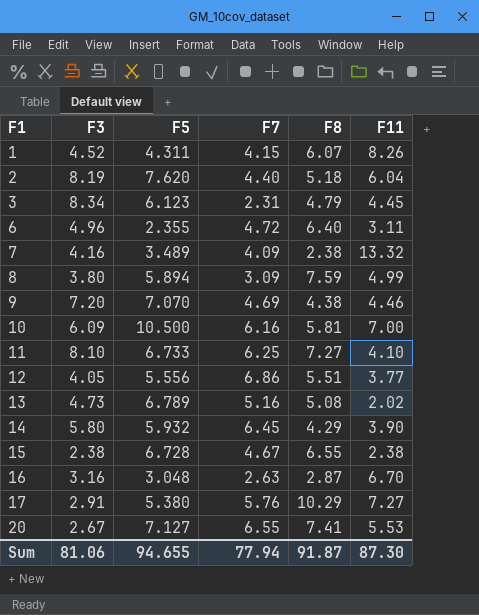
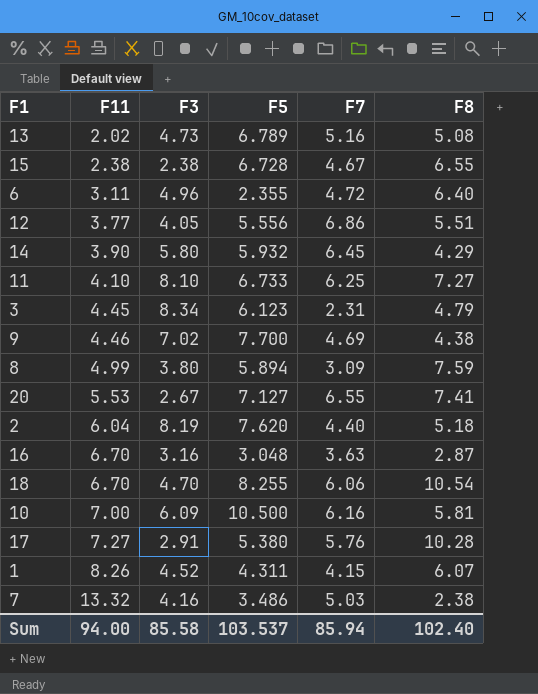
row order: F1 ascending -> F11 ascending
column F11 | position: 6 -> 2
9 | F3: 7.20 -> 7.02
9 | F5: 7.070 -> 7.700
16 | F7: 2.63 -> 3.63
row 18: none -> 6.70 | 4.70 | 8.255 | 6.06 | 10.54
17 | F8: 10.29 -> 10.28
7 | F5: 3.489 -> 3.486
7 | F7: 4.09 -> 5.03
Sum | F11: 87.30 -> 94.00
Sum | F3: 81.06 -> 85.58
Sum | F5: 94.655 -> 103.537
Sum | F7: 77.94 -> 85.94
Sum | F8: 91.87 -> 102.40

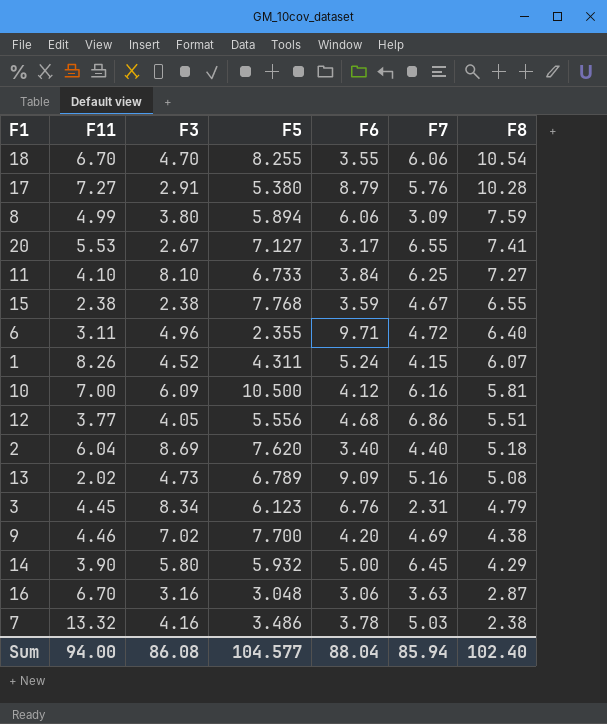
row order: F11 ascending -> F8 descending
column F6 | position: none -> 5
15 | F5: 6.728 -> 7.768
2 | F3: 8.19 -> 8.69
Sum | F3: 85.58 -> 86.08
Sum | F5: 103.537 -> 104.577

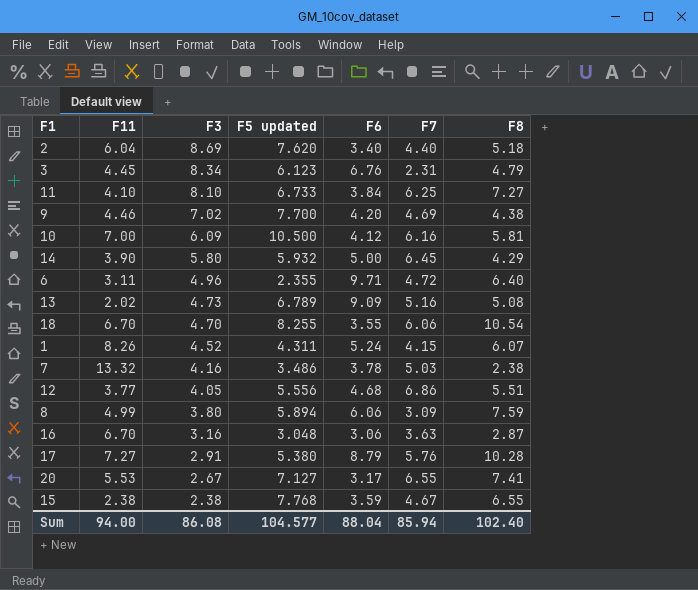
row order: F8 descending -> F3 descending
column name: F5 -> F5 updated

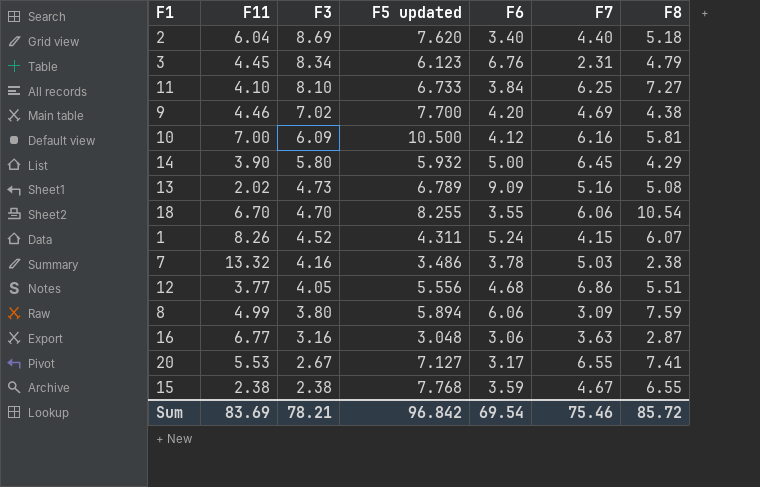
row 6: 3.11 | 4.96 | 2.355 | 9.71 | 4.72 | 6.40 -> none
row 17: 7.27 | 2.91 | 5.380 | 8.79 | 5.76 | 10.28 -> none
16 | F11: 6.70 -> 6.77
Sum | F11: 94.00 -> 83.69
Sum | F3: 86.08 -> 78.21
Sum | F5 updated: 104.577 -> 96.842
Sum | F6: 88.04 -> 69.54
Sum | F7: 85.94 -> 75.46
Sum | F8: 102.40 -> 85.72

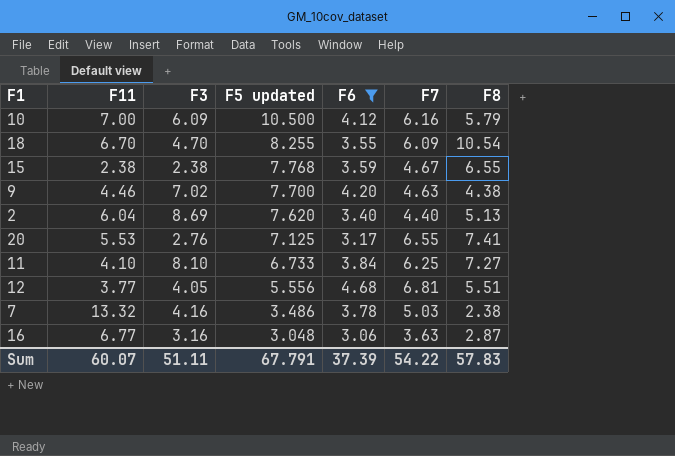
filter: none -> F6 <= 4.68
row order: F3 descending -> F5 updated descending
10 | F8: 5.81 -> 5.79
18 | F7: 6.06 -> 6.09
9 | F7: 4.69 -> 4.63
2 | F8: 5.18 -> 5.13
20 | F3: 2.67 -> 2.76
20 | F5 updated: 7.127 -> 7.125
12 | F7: 6.86 -> 6.81
Sum | F11: 83.69 -> 60.07
Sum | F3: 78.21 -> 51.11
Sum | F5 updated: 96.842 -> 67.791
Sum | F6: 69.54 -> 37.39
Sum | F7: 75.46 -> 54.22
Sum | F8: 85.72 -> 57.83

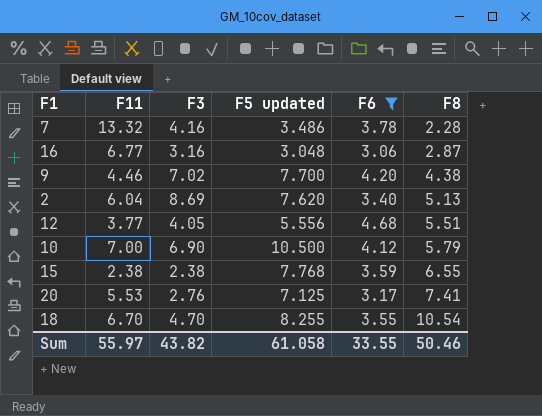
row order: F5 updated descending -> F8 ascending
column F7 | position: 6 -> none
row 11: 4.10 | 8.10 | 6.733 | 3.84 | 6.25 | 7.27 -> none
7 | F8: 2.38 -> 2.28
10 | F3: 6.09 -> 6.90
Sum | F11: 60.07 -> 55.97
Sum | F3: 51.11 -> 43.82
Sum | F5 updated: 67.791 -> 61.058
Sum | F6: 37.39 -> 33.55
Sum | F8: 57.83 -> 50.46

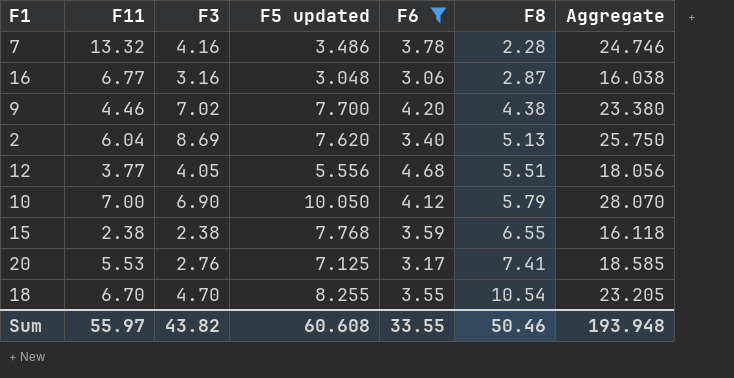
column Aggregate | formula: none -> [F11] + [F3] + [F5 updated] + [F6]
10 | F5 updated: 10.500 -> 10.050
Sum | F5 updated: 61.058 -> 60.608

